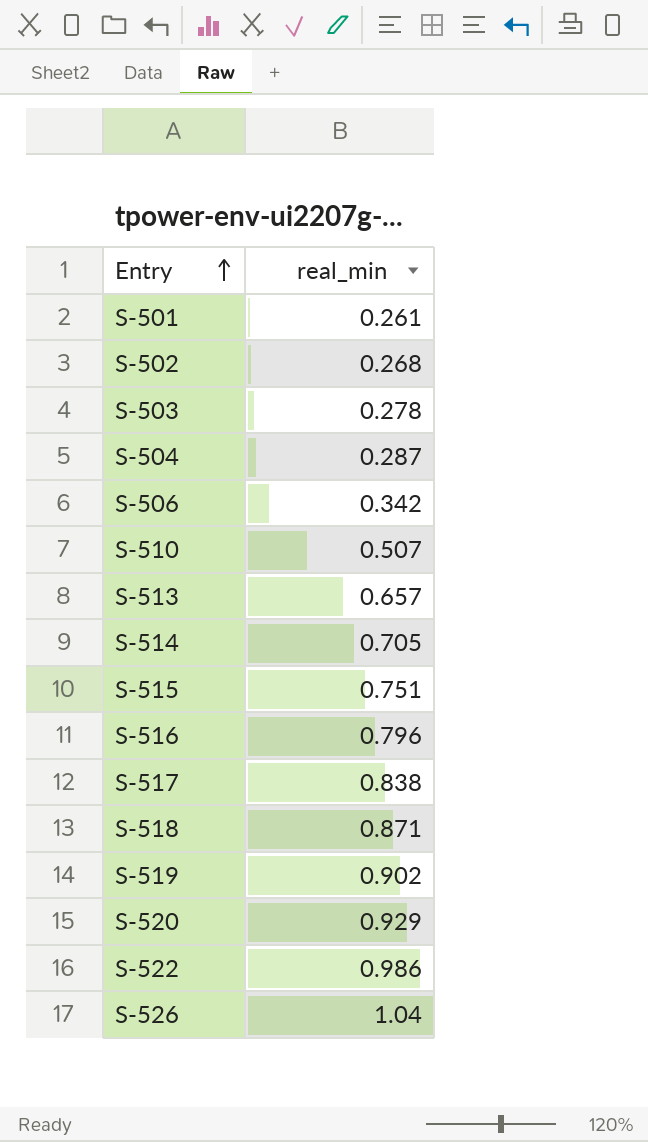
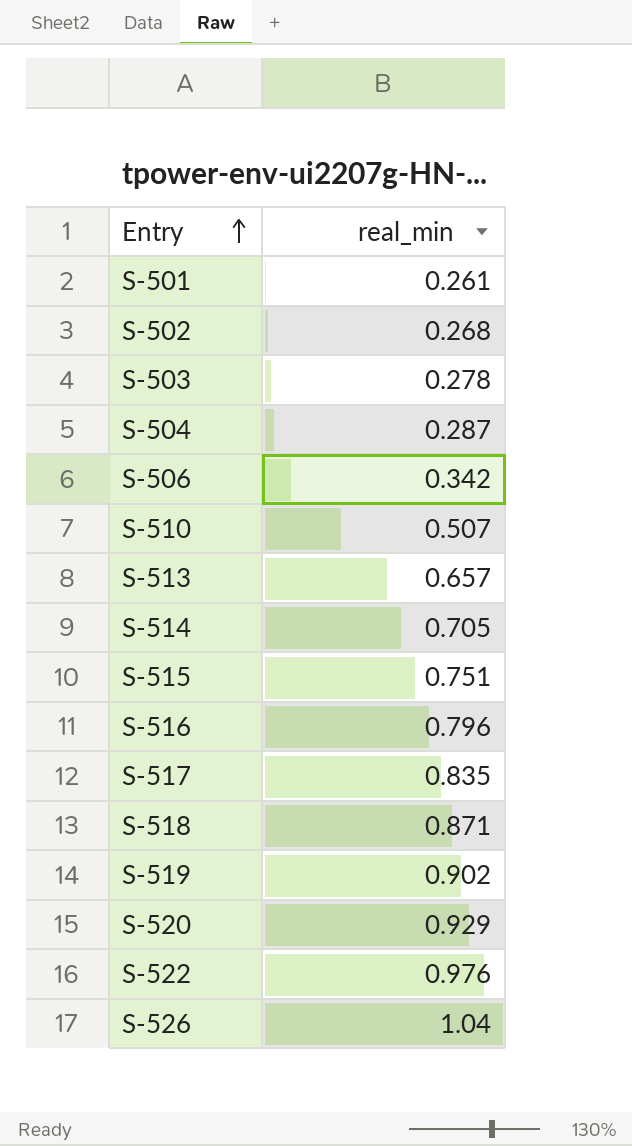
S-517 | real_min: 0.838 -> 0.835
S-522 | real_min: 0.986 -> 0.976

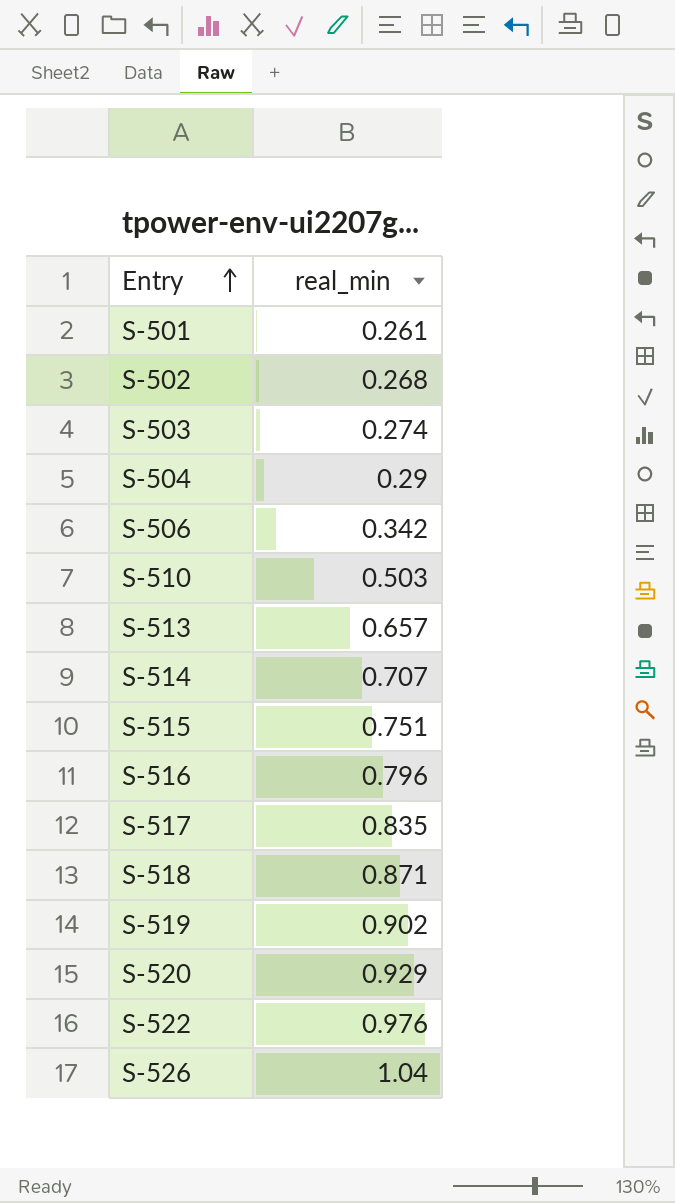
S-503 | real_min: 0.278 -> 0.274
S-504 | real_min: 0.287 -> 0.29
S-510 | real_min: 0.507 -> 0.503
S-514 | real_min: 0.705 -> 0.707

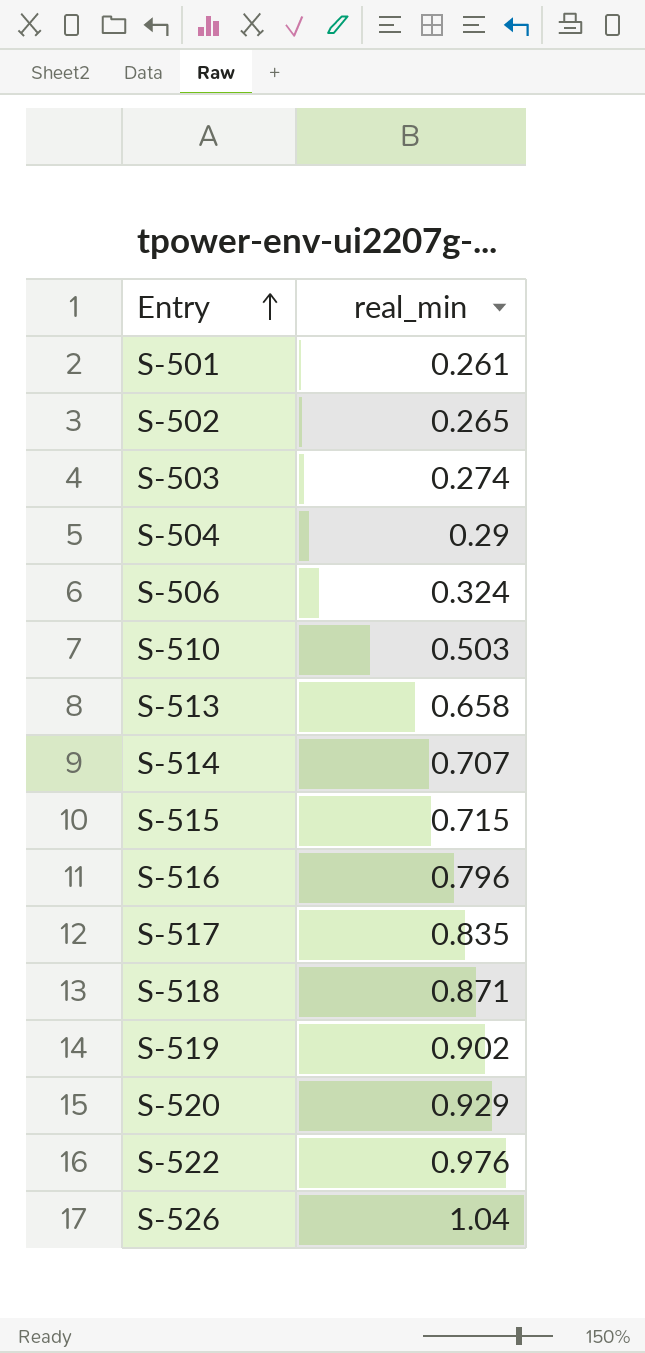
S-502 | real_min: 0.268 -> 0.265
S-506 | real_min: 0.342 -> 0.324
S-513 | real_min: 0.657 -> 0.658
S-515 | real_min: 0.751 -> 0.715

